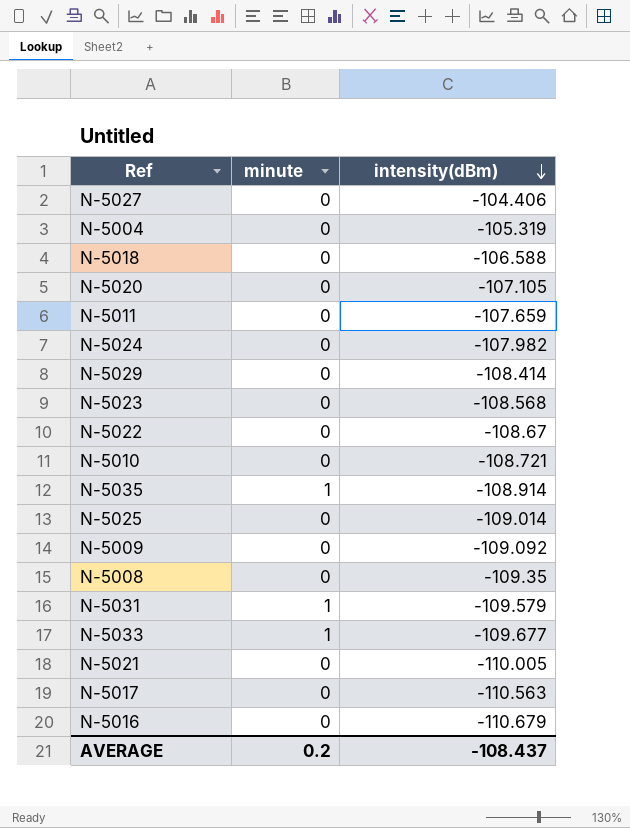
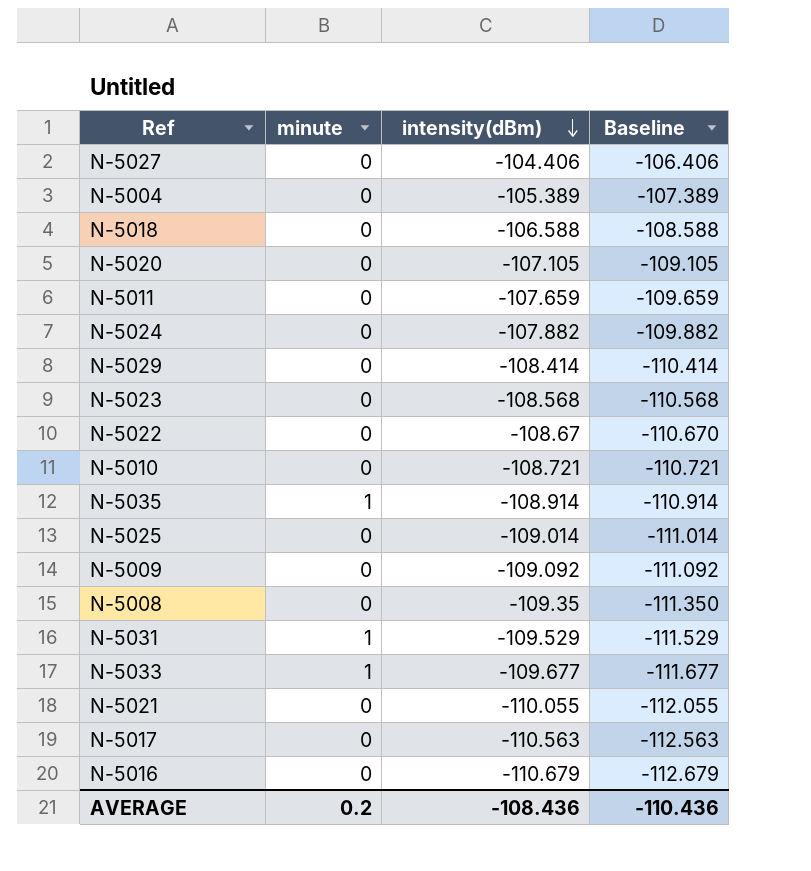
column Baseline | formula: none -> [intensity(dBm)] - 2
N-5004 | intensity(dBm): -105.319 -> -105.389
N-5024 | intensity(dBm): -107.982 -> -107.882
N-5031 | intensity(dBm): -109.579 -> -109.529
N-5021 | intensity(dBm): -110.005 -> -110.055
AVERAGE | intensity(dBm): -108.437 -> -108.436

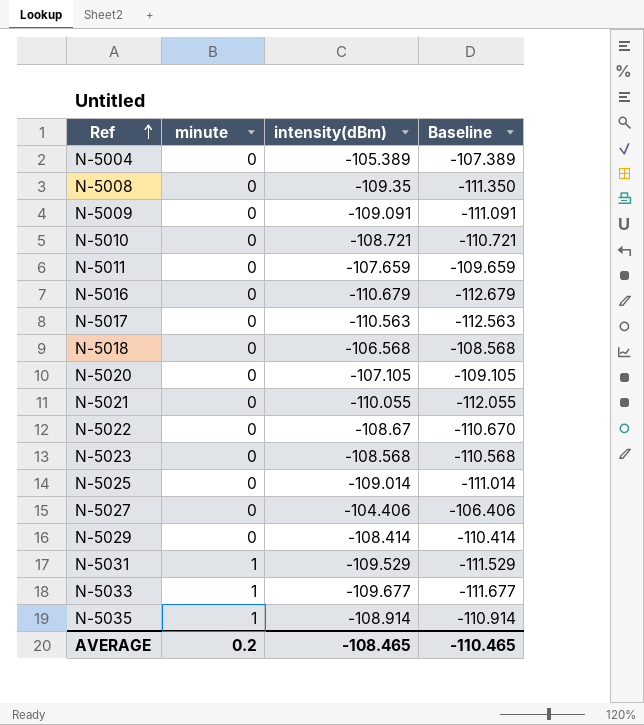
row order: intensity(dBm) descending -> Ref ascending
row N-5024: 0 | -107.882 | -109.882 -> none
N-5009 | intensity(dBm): -109.092 -> -109.091
N-5009 | Baseline: -111.092 -> -111.091
N-5018 | intensity(dBm): -106.588 -> -106.568
N-5018 | Baseline: -108.588 -> -108.568
AVERAGE | intensity(dBm): -108.436 -> -108.465
AVERAGE | Baseline: -110.436 -> -110.465

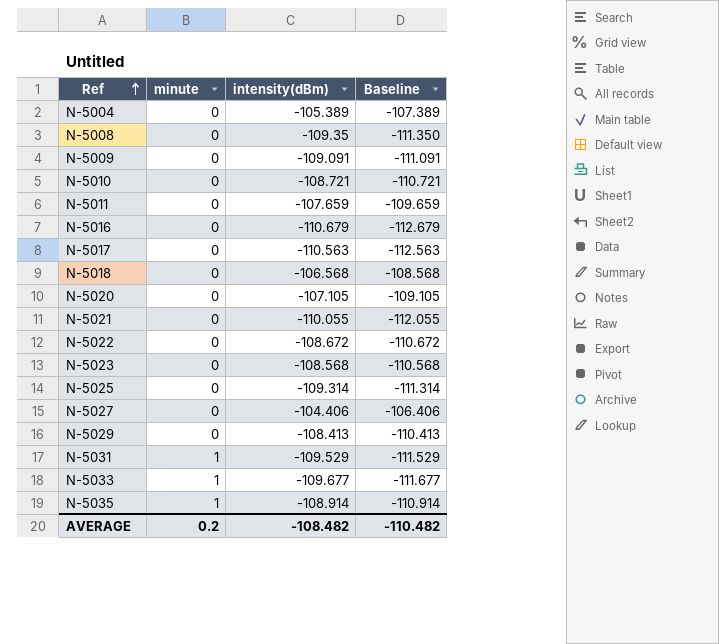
N-5022 | intensity(dBm): -108.67 -> -108.672
N-5022 | Baseline: -110.670 -> -110.672
N-5025 | intensity(dBm): -109.014 -> -109.314
N-5025 | Baseline: -111.014 -> -111.314
N-5029 | intensity(dBm): -108.414 -> -108.413
N-5029 | Baseline: -110.414 -> -110.413
AVERAGE | intensity(dBm): -108.465 -> -108.482
AVERAGE | Baseline: -110.465 -> -110.482

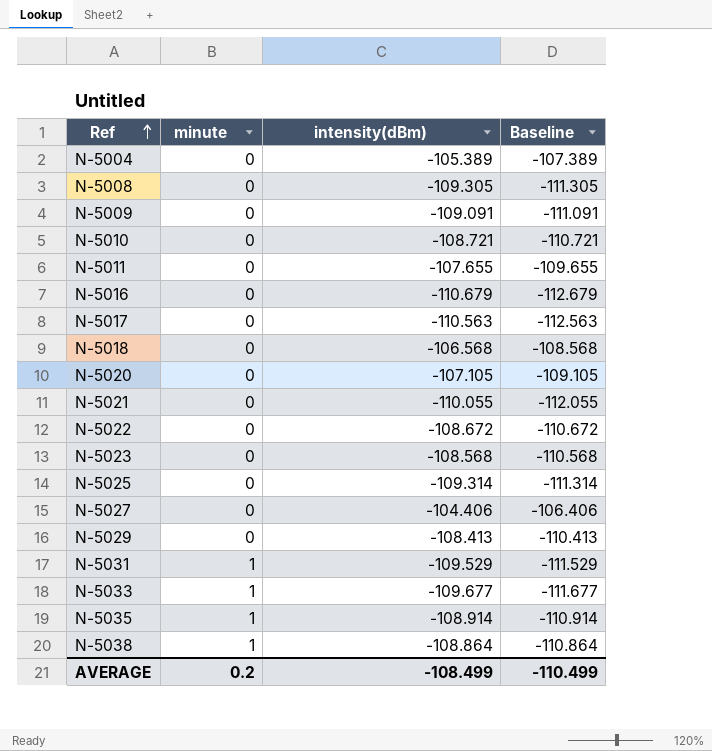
N-5008 | intensity(dBm): -109.35 -> -109.305
N-5008 | Baseline: -111.350 -> -111.305
N-5011 | intensity(dBm): -107.659 -> -107.655
N-5011 | Baseline: -109.659 -> -109.655
row N-5038: none -> 1 | -108.864 | -110.864
AVERAGE | intensity(dBm): -108.482 -> -108.499
AVERAGE | Baseline: -110.482 -> -110.499

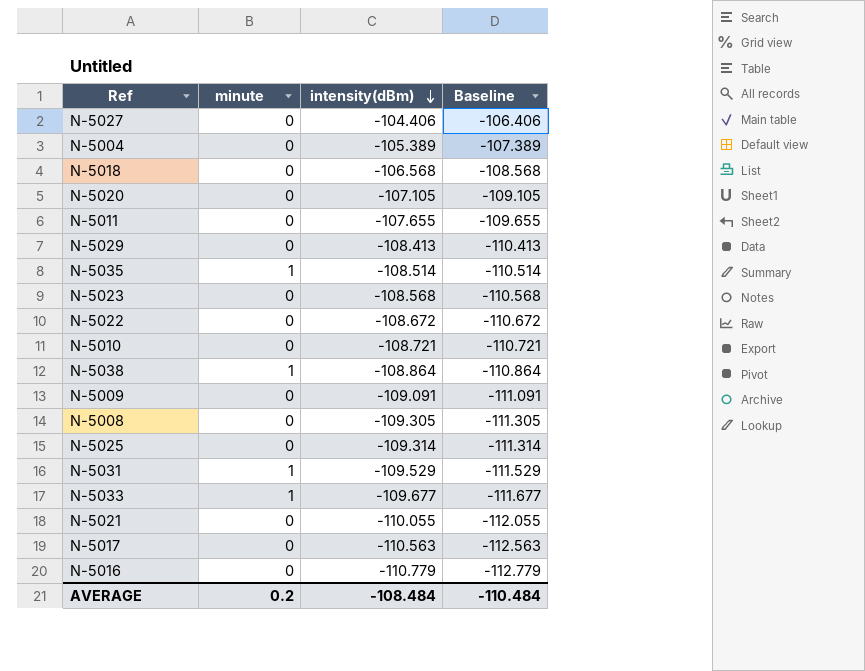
row order: Ref ascending -> intensity(dBm) descending
N-5035 | intensity(dBm): -108.914 -> -108.514
N-5035 | Baseline: -110.914 -> -110.514
N-5016 | intensity(dBm): -110.679 -> -110.779
N-5016 | Baseline: -112.679 -> -112.779
AVERAGE | intensity(dBm): -108.499 -> -108.484
AVERAGE | Baseline: -110.499 -> -110.484

